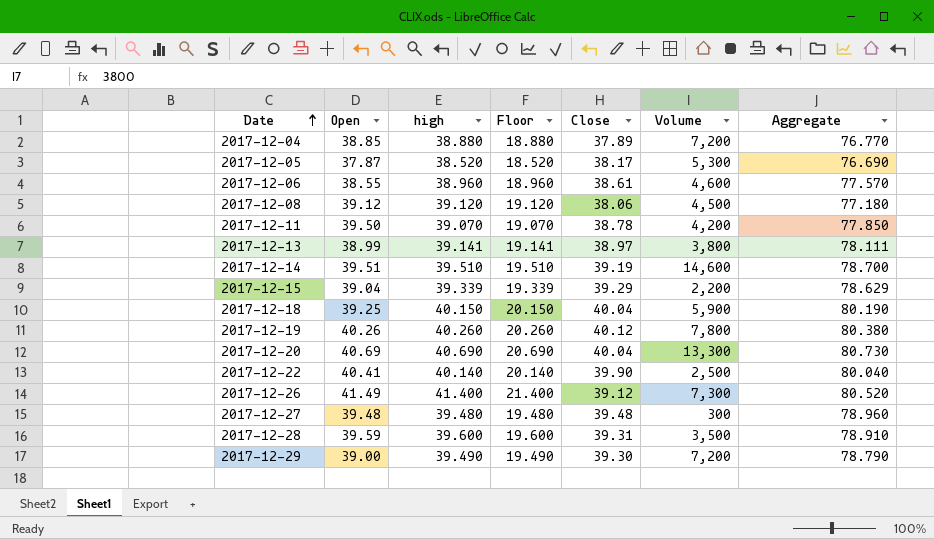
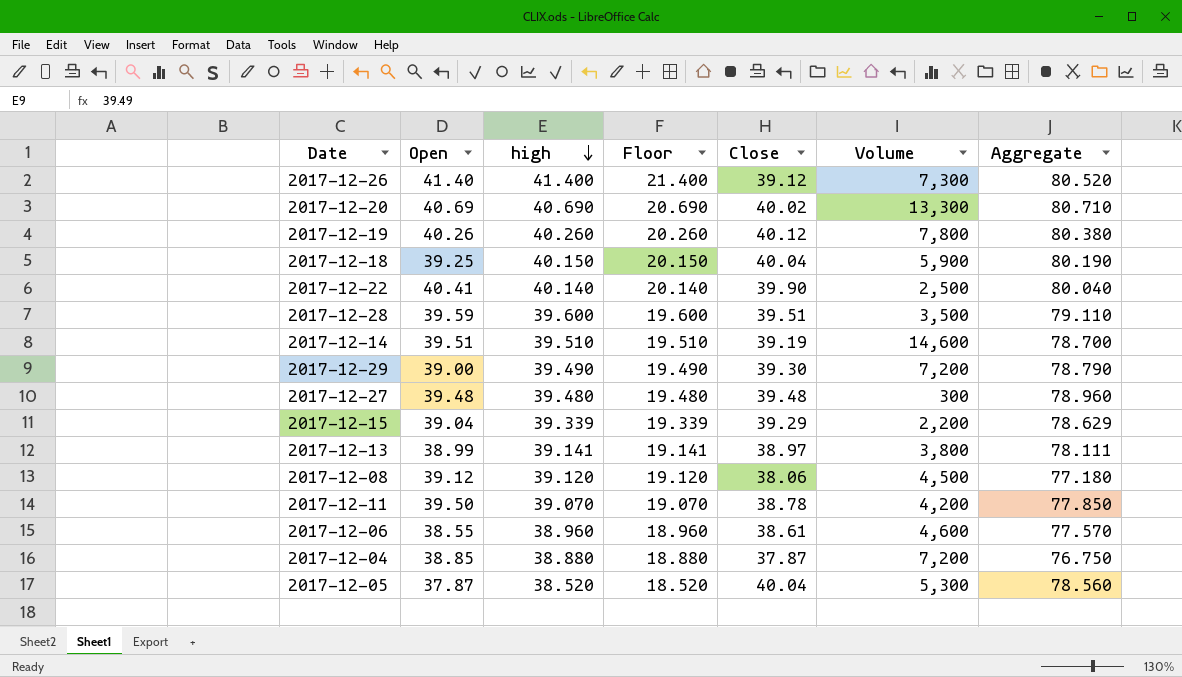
row order: Date ascending -> high descending
2017-12-26 | Open: 41.49 -> 41.40
2017-12-20 | Close: 40.04 -> 40.02
2017-12-20 | Aggregate: 80.730 -> 80.710
2017-12-28 | Close: 39.31 -> 39.51
2017-12-28 | Aggregate: 78.910 -> 79.110
2017-12-04 | Close: 37.89 -> 37.87
2017-12-04 | Aggregate: 76.770 -> 76.750
2017-12-05 | Close: 38.17 -> 40.04
2017-12-05 | Aggregate: 76.690 -> 78.560

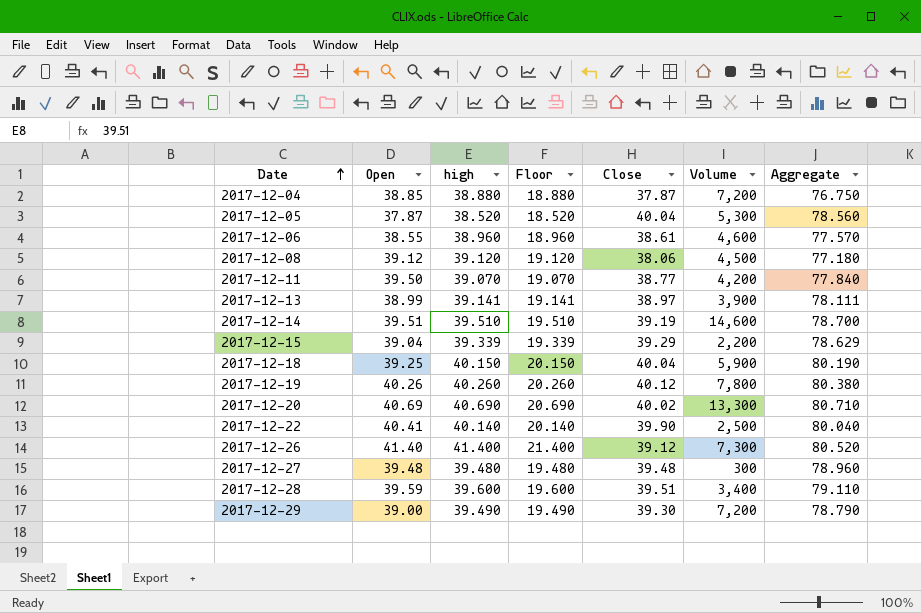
row order: high descending -> Date ascending
2017-12-11 | Close: 38.78 -> 38.77
2017-12-11 | Aggregate: 77.850 -> 77.840
2017-12-13 | Volume: 3,800 -> 3,900
2017-12-28 | Volume: 3,500 -> 3,400

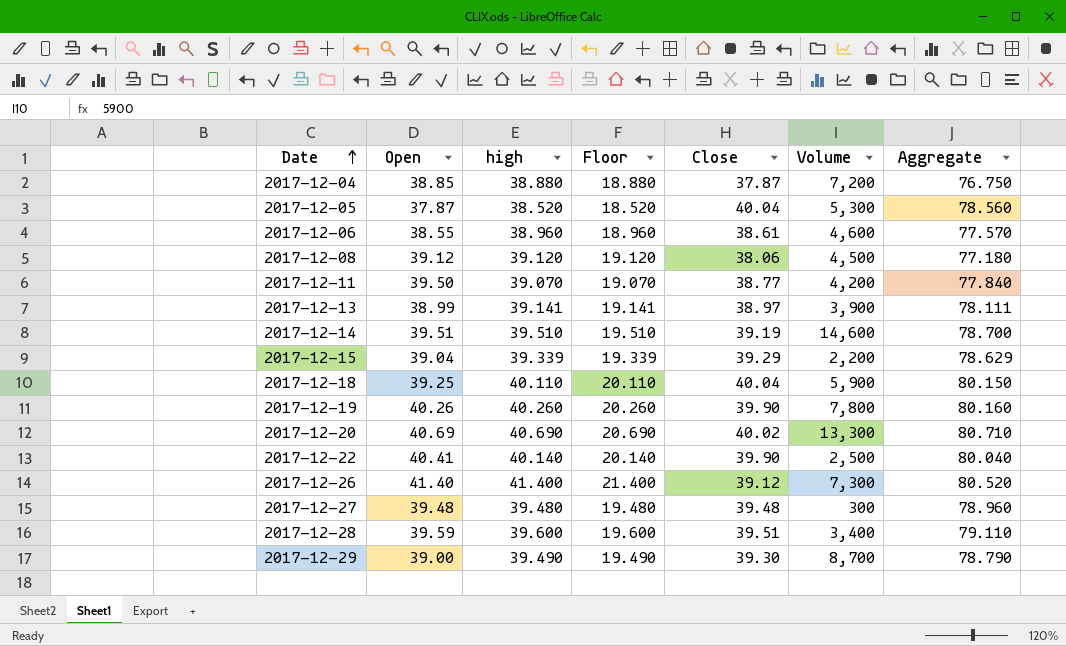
2017-12-18 | high: 40.150 -> 40.110
2017-12-18 | Floor: 20.150 -> 20.110
2017-12-18 | Aggregate: 80.190 -> 80.150
2017-12-19 | Close: 40.12 -> 39.90
2017-12-19 | Aggregate: 80.380 -> 80.160
2017-12-29 | Volume: 7,200 -> 8,700

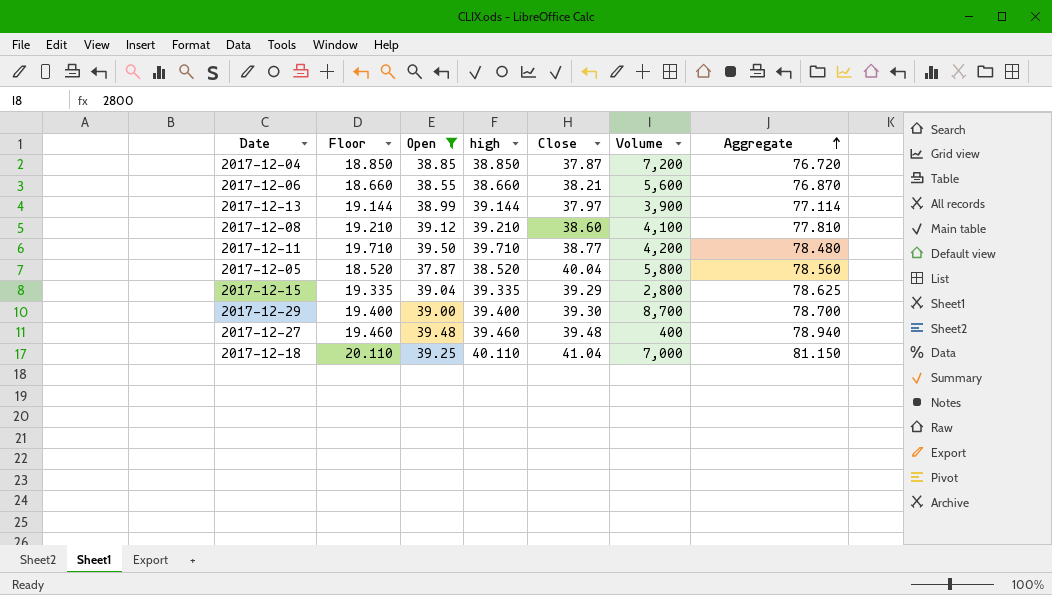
filter: none -> Open <= 39.50
row order: Date ascending -> Aggregate ascending
column Floor | position: 4 -> 2
2017-12-04 | Floor: 18.880 -> 18.850
2017-12-04 | high: 38.880 -> 38.850
2017-12-04 | Aggregate: 76.750 -> 76.720
2017-12-06 | Floor: 18.960 -> 18.660
2017-12-06 | high: 38.960 -> 38.660
2017-12-06 | Close: 38.61 -> 38.21
2017-12-06 | Volume: 4,600 -> 5,600
2017-12-06 | Aggregate: 77.570 -> 76.870
2017-12-13 | Floor: 19.141 -> 19.144
2017-12-13 | high: 39.141 -> 39.144
2017-12-13 | Close: 38.97 -> 37.97
2017-12-13 | Aggregate: 78.111 -> 77.114
2017-12-08 | Floor: 19.120 -> 19.210
2017-12-08 | high: 39.120 -> 39.210
2017-12-08 | Close: 38.06 -> 38.60
2017-12-08 | Volume: 4,500 -> 4,100
2017-12-08 | Aggregate: 77.180 -> 77.810
2017-12-11 | Floor: 19.070 -> 19.710
2017-12-11 | high: 39.070 -> 39.710
2017-12-11 | Aggregate: 77.840 -> 78.480
2017-12-05 | Volume: 5,300 -> 5,800
2017-12-15 | Floor: 19.339 -> 19.335
2017-12-15 | high: 39.339 -> 39.335
2017-12-15 | Volume: 2,200 -> 2,800
2017-12-15 | Aggregate: 78.629 -> 78.625
2017-12-29 | Floor: 19.490 -> 19.400
2017-12-29 | high: 39.490 -> 39.400
2017-12-29 | Aggregate: 78.790 -> 78.700
2017-12-27 | Floor: 19.480 -> 19.460
2017-12-27 | high: 39.480 -> 39.460
2017-12-27 | Volume: 300 -> 400
2017-12-27 | Aggregate: 78.960 -> 78.940
2017-12-18 | Close: 40.04 -> 41.04
2017-12-18 | Volume: 5,900 -> 7,000
2017-12-18 | Aggregate: 80.150 -> 81.150

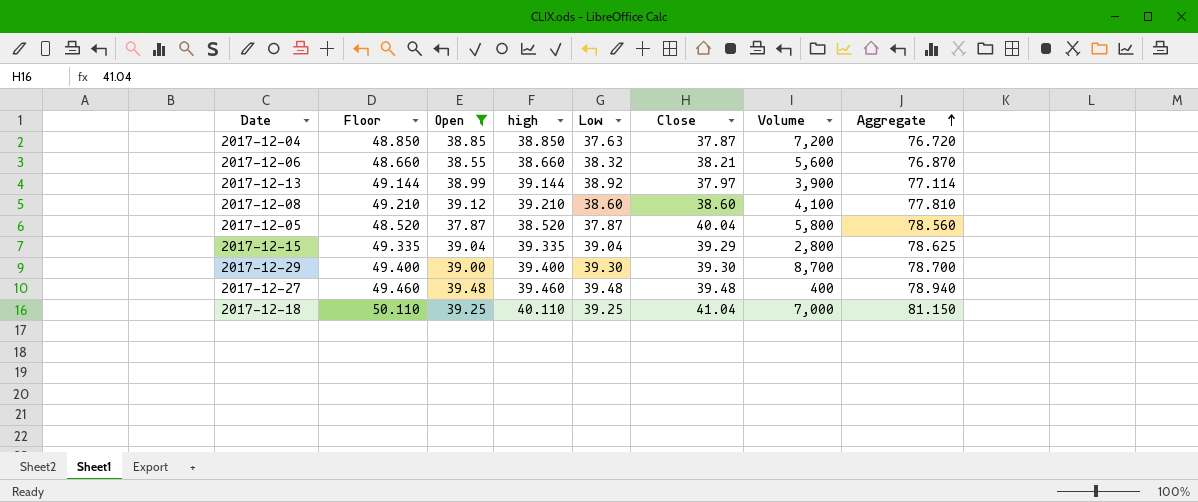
column Floor | formula: [high] - 20 -> [high] + 10
column Low | position: none -> 5
row 2017-12-11: 19.710 | 39.50 | 39.710 | 38.77 | 4,200 | 78.480 -> none

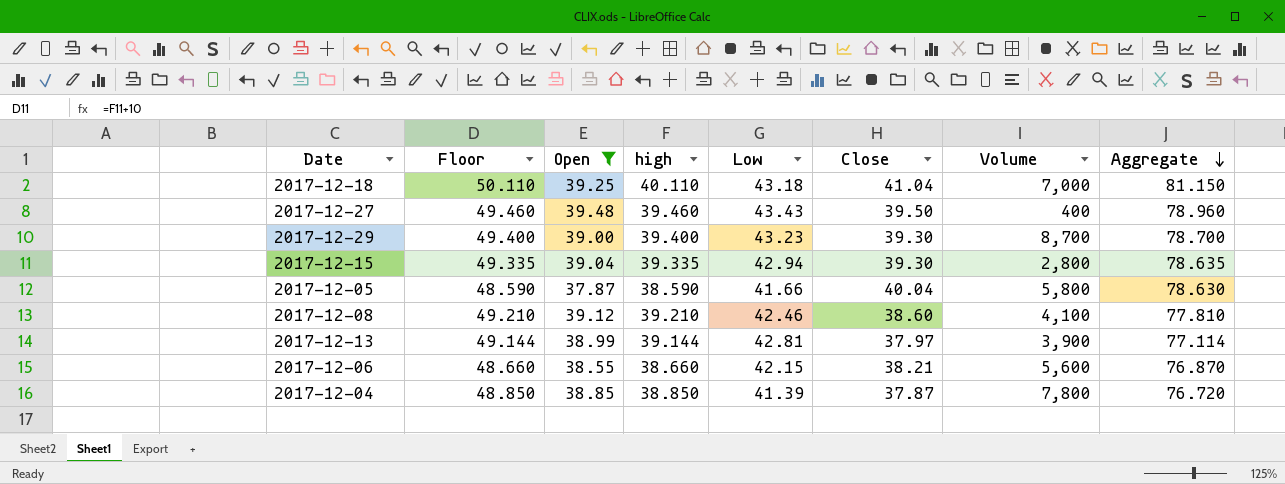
row order: Aggregate ascending -> Aggregate descending
2017-12-18 | Low: 39.25 -> 43.18
2017-12-27 | Low: 39.48 -> 43.43
2017-12-27 | Close: 39.48 -> 39.50
2017-12-27 | Aggregate: 78.940 -> 78.960
2017-12-29 | Low: 39.30 -> 43.23
2017-12-15 | Low: 39.04 -> 42.94
2017-12-15 | Close: 39.29 -> 39.30
2017-12-15 | Aggregate: 78.625 -> 78.635
2017-12-05 | Floor: 48.520 -> 48.590
2017-12-05 | high: 38.520 -> 38.590
2017-12-05 | Low: 37.87 -> 41.66
2017-12-05 | Aggregate: 78.560 -> 78.630
2017-12-08 | Low: 38.60 -> 42.46
2017-12-13 | Low: 38.92 -> 42.81
2017-12-06 | Low: 38.32 -> 42.15
2017-12-04 | Low: 37.63 -> 41.39
2017-12-04 | Volume: 7,200 -> 7,800

